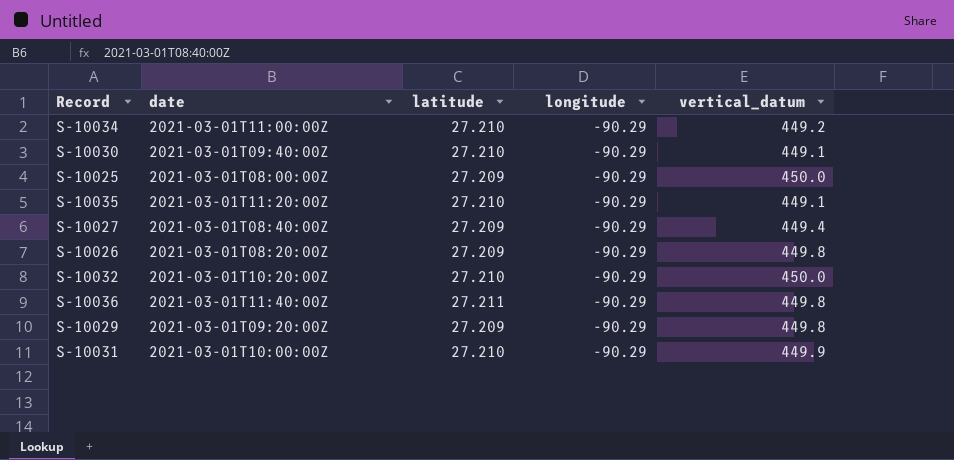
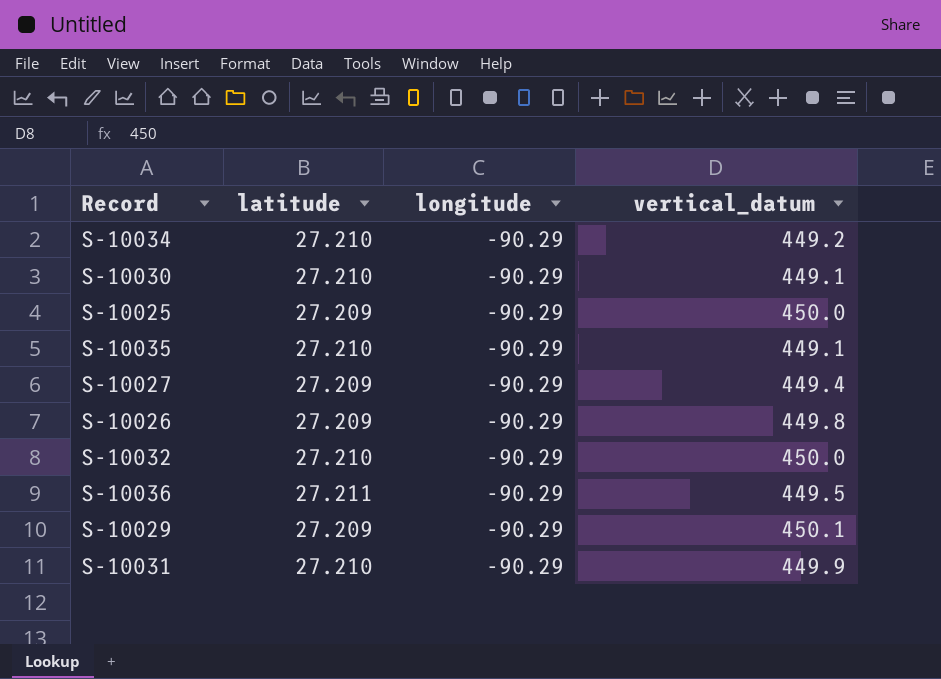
column date | position: 2 -> none
S-10036 | vertical_datum: 449.8 -> 449.5
S-10029 | vertical_datum: 449.8 -> 450.1

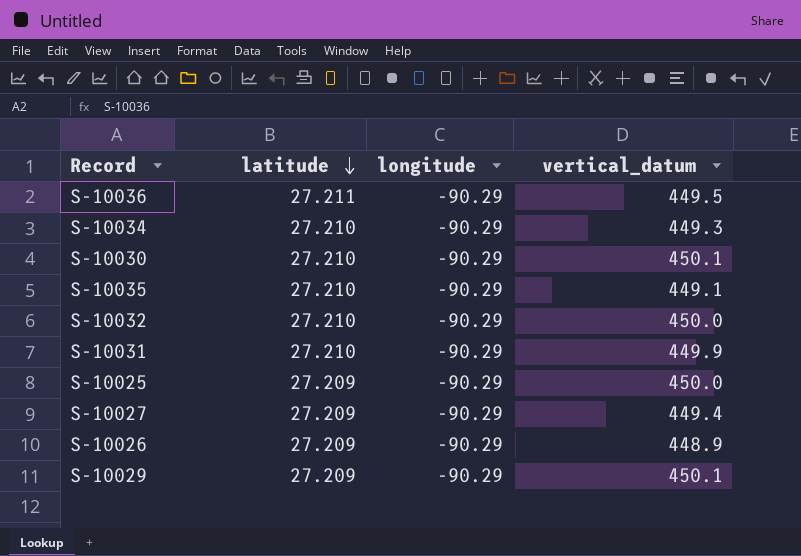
row order: none -> latitude descending
S-10034 | vertical_datum: 449.2 -> 449.3
S-10030 | vertical_datum: 449.1 -> 450.1
S-10026 | vertical_datum: 449.8 -> 448.9

